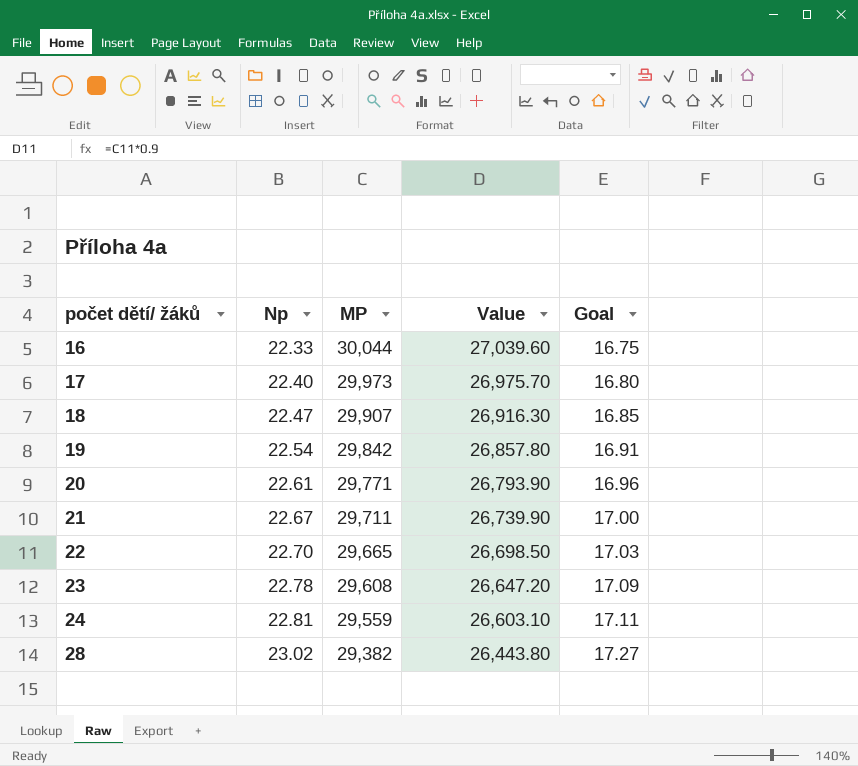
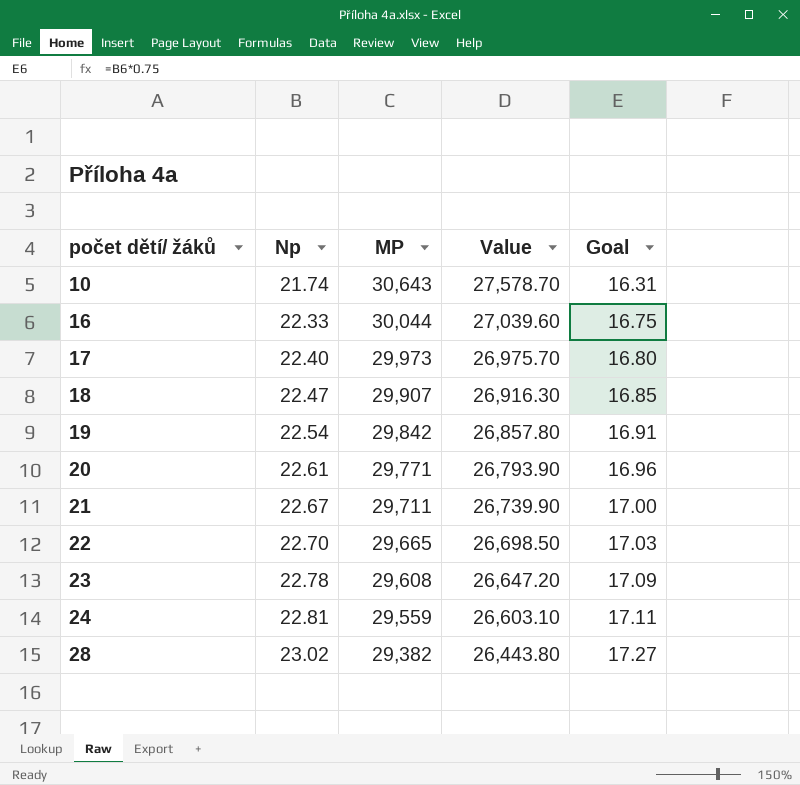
row 10: none -> 21.74 | 30,643 | 27,578.70 | 16.31

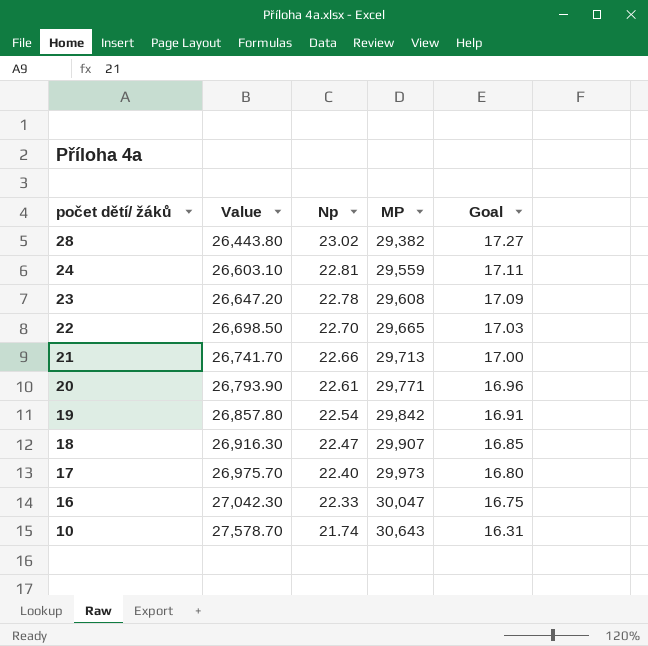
row order: počet dětí/ žáků ascending -> počet dětí/ žáků descending
column Value | position: 4 -> 2
21 | Value: 26,739.90 -> 26,741.70
21 | Np: 22.67 -> 22.66
21 | MP: 29,711 -> 29,713
16 | Value: 27,039.60 -> 27,042.30
16 | MP: 30,044 -> 30,047

